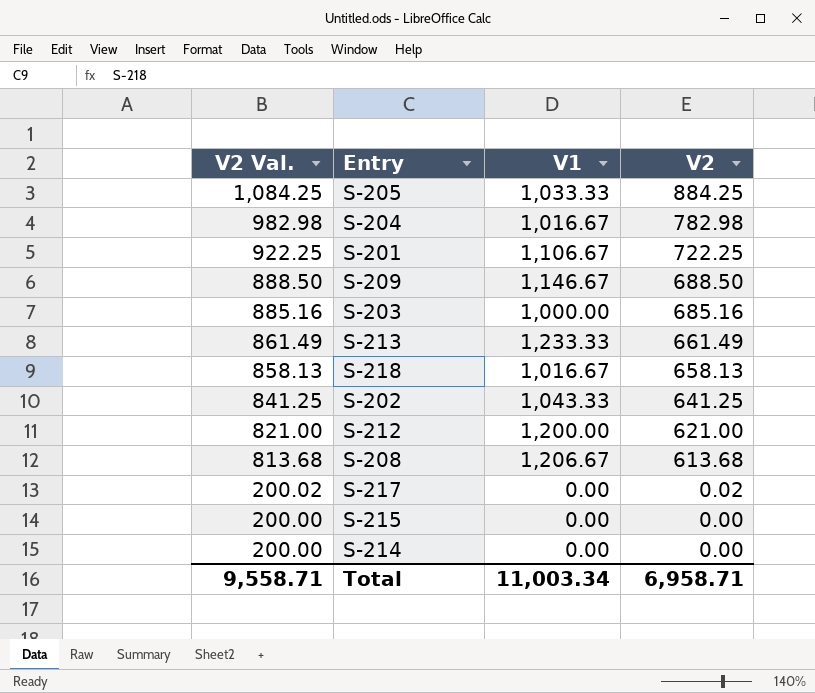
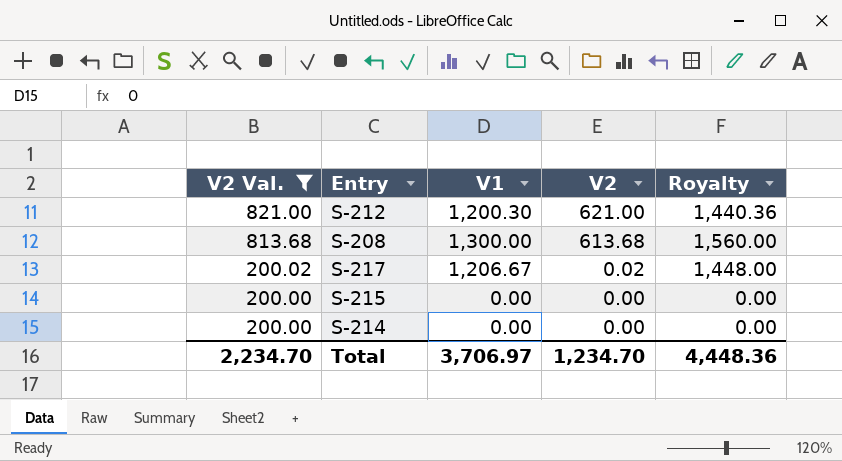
filter: none -> V2 Val. <= 821.00
column Royalty | formula: none -> [V1] * 1.2
S-212 | V1: 1,200.00 -> 1,200.30
S-208 | V1: 1,206.67 -> 1,300.00
S-217 | V1: 0.00 -> 1,206.67
Total | V2 Val.: 9,558.71 -> 2,234.70
Total | V1: 11,003.34 -> 3,706.97
Total | V2: 6,958.71 -> 1,234.70

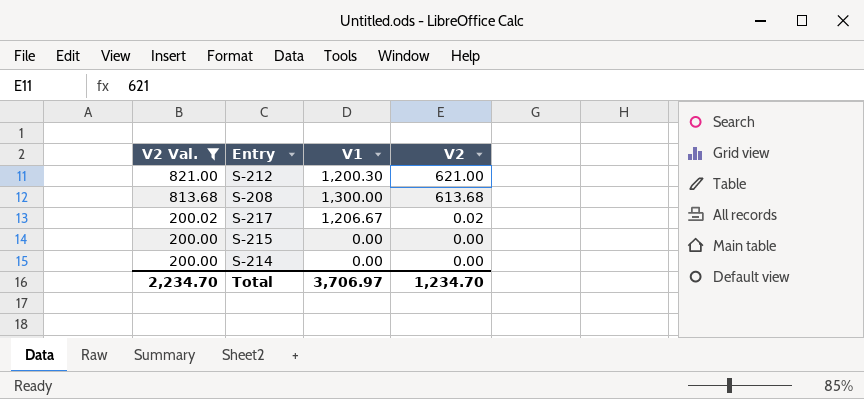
column Royalty | formula: [V1] * 1.2 -> none

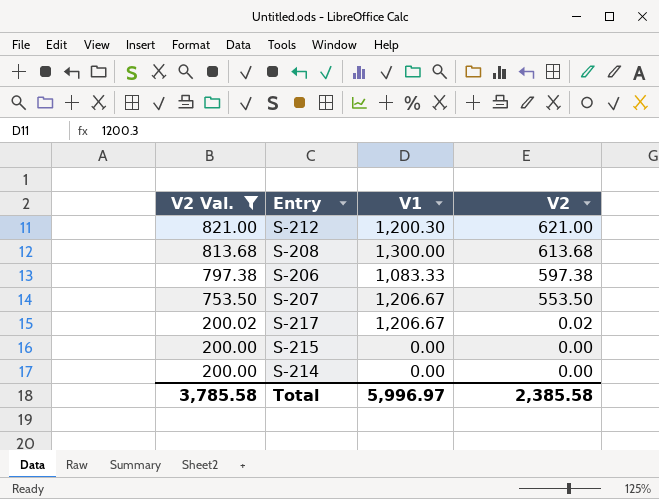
row S-206: none -> 797.38 | 1,083.33 | 597.38
row S-207: none -> 753.50 | 1,206.67 | 553.50
Total | V2 Val.: 2,234.70 -> 3,785.58
Total | V1: 3,706.97 -> 5,996.97
Total | V2: 1,234.70 -> 2,385.58

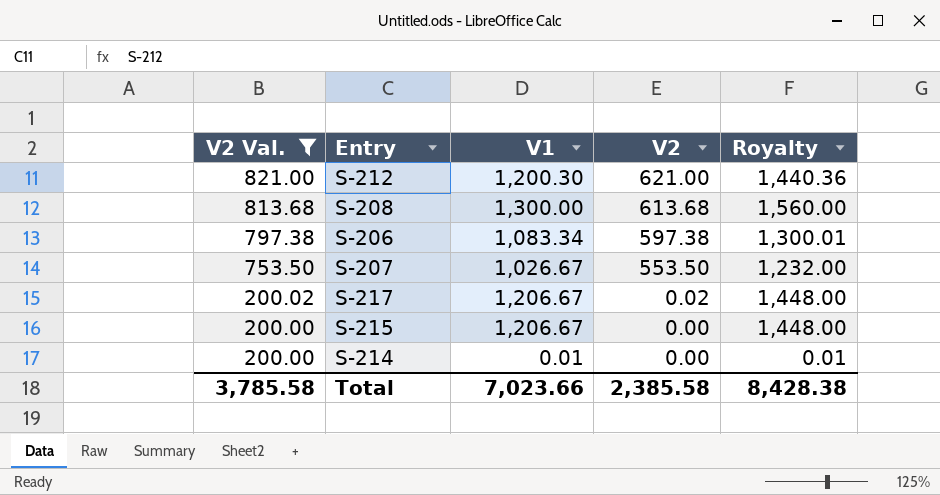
column Royalty | formula: none -> [V1] * 1.2
S-206 | V1: 1,083.33 -> 1,083.34
S-207 | V1: 1,206.67 -> 1,026.67
S-215 | V1: 0.00 -> 1,206.67
S-214 | V1: 0.00 -> 0.01
Total | V1: 5,996.97 -> 7,023.66

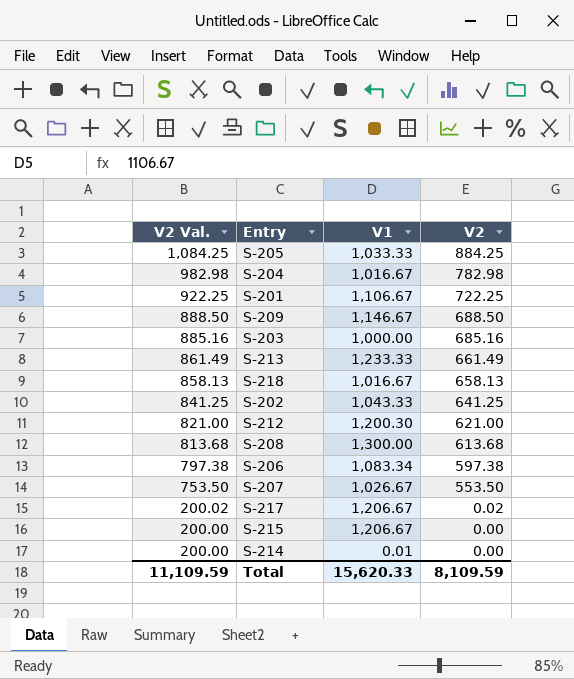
filter: V2 Val. <= 821.00 -> none
column Royalty | formula: [V1] * 1.2 -> none
Total | V2 Val.: 3,785.58 -> 11,109.59
Total | V1: 7,023.66 -> 15,620.33
Total | V2: 2,385.58 -> 8,109.59

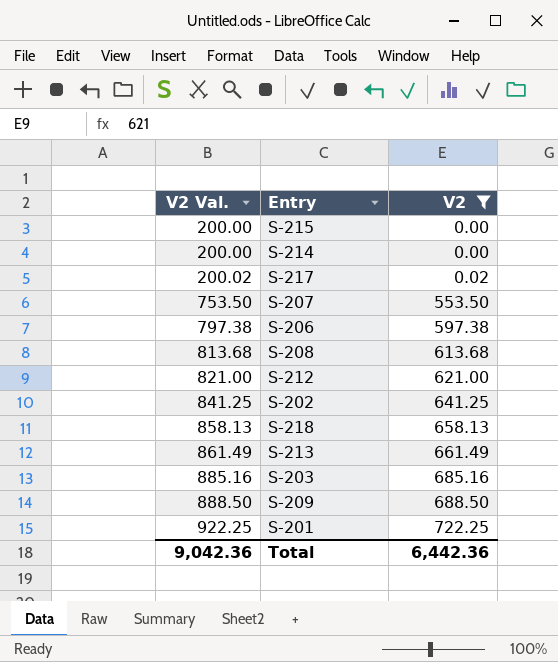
filter: none -> V2 <= 722.25
row order: V2 Val. descending -> V2 Val. ascending
column V1 | position: 3 -> none
Total | V2 Val.: 11,109.59 -> 9,042.36
Total | V2: 8,109.59 -> 6,442.36

